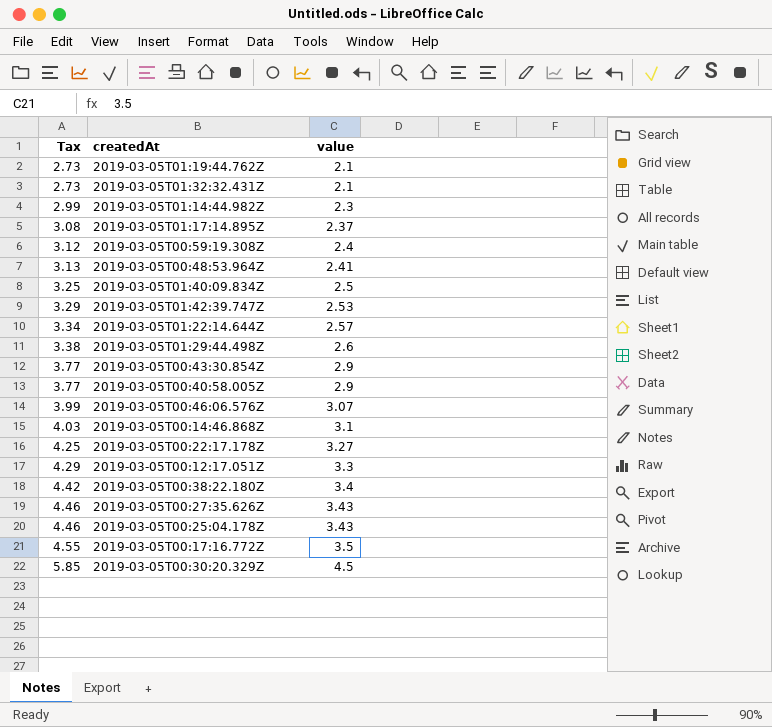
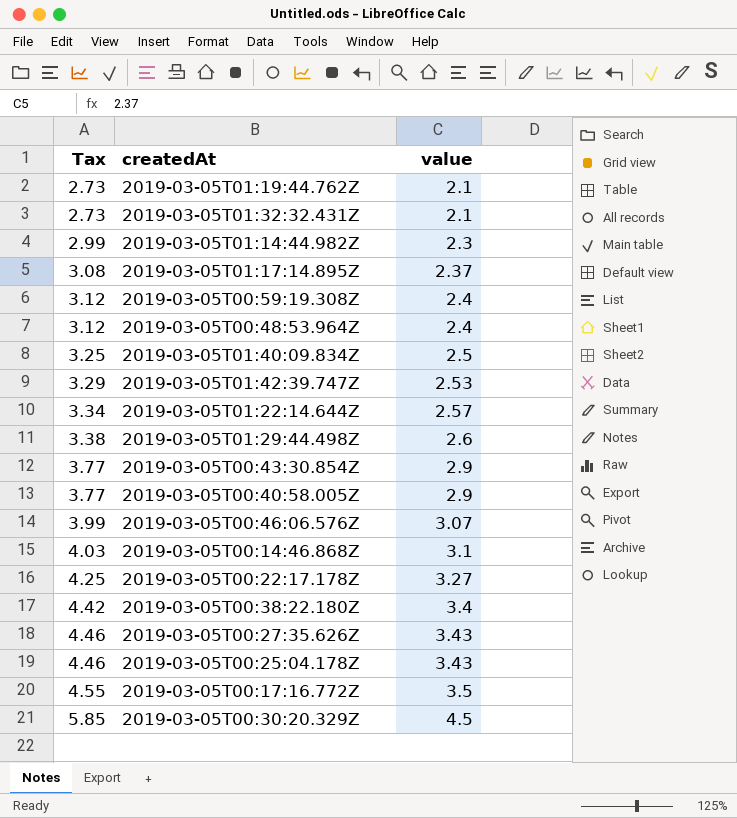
row 2019-03-05T00:12:17.051Z: 4.29 | 3.3 -> none
2019-03-05T00:48:53.964Z | Tax: 3.13 -> 3.12
2019-03-05T00:48:53.964Z | value: 2.41 -> 2.4

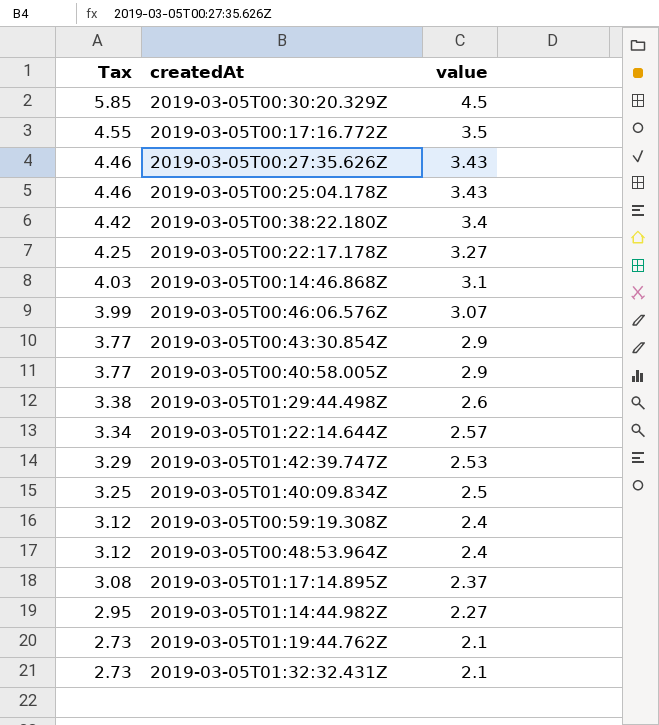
row order: Tax ascending -> Tax descending
2019-03-05T01:14:44.982Z | Tax: 2.99 -> 2.95
2019-03-05T01:14:44.982Z | value: 2.3 -> 2.27

